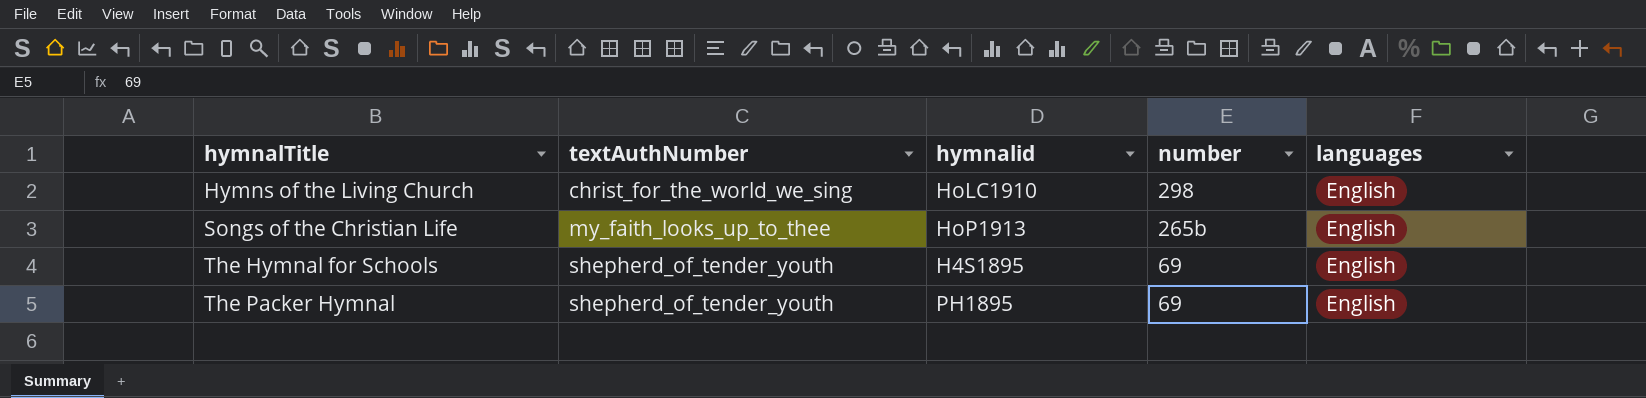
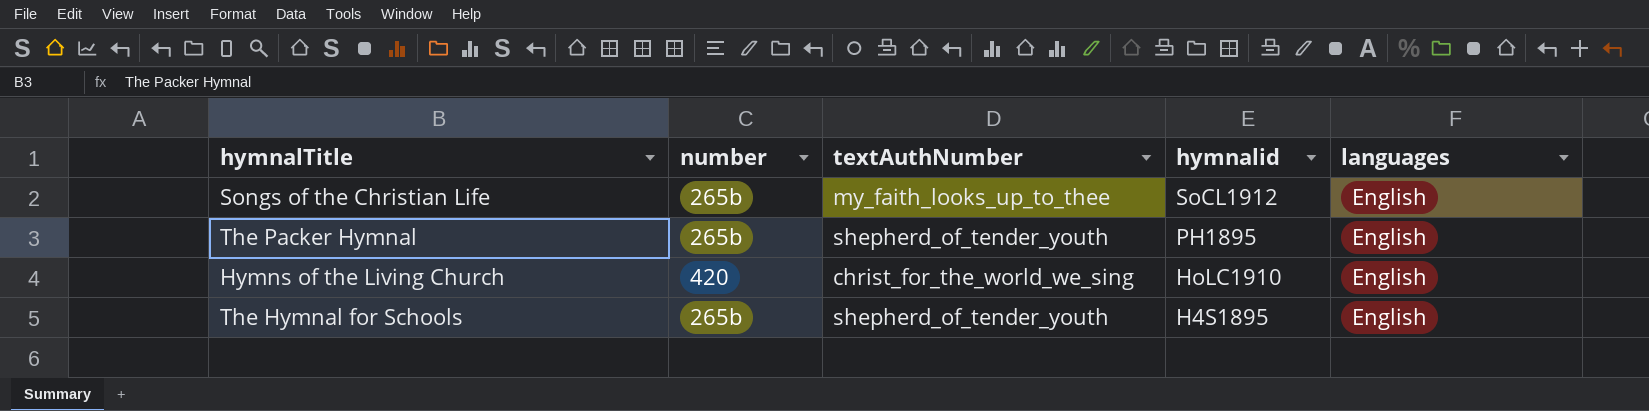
row order: hymnalTitle ascending -> hymnalid descending
column number | position: 4 -> 2
Songs of the Christian Life | hymnalid: HoP1913 -> SoCL1912
The Packer Hymnal | number: 69 -> 265b
Hymns of the Living Church | number: 298 -> 420
The Hymnal for Schools | number: 69 -> 265b

